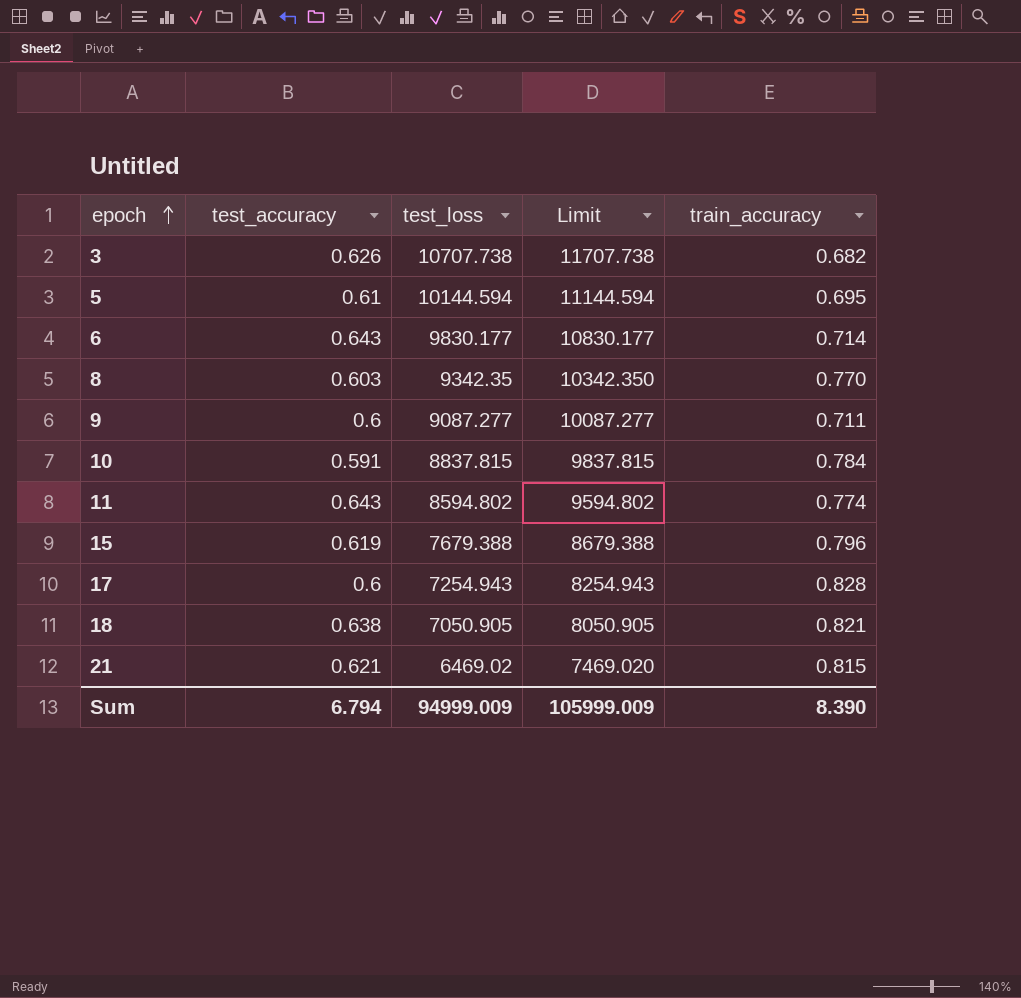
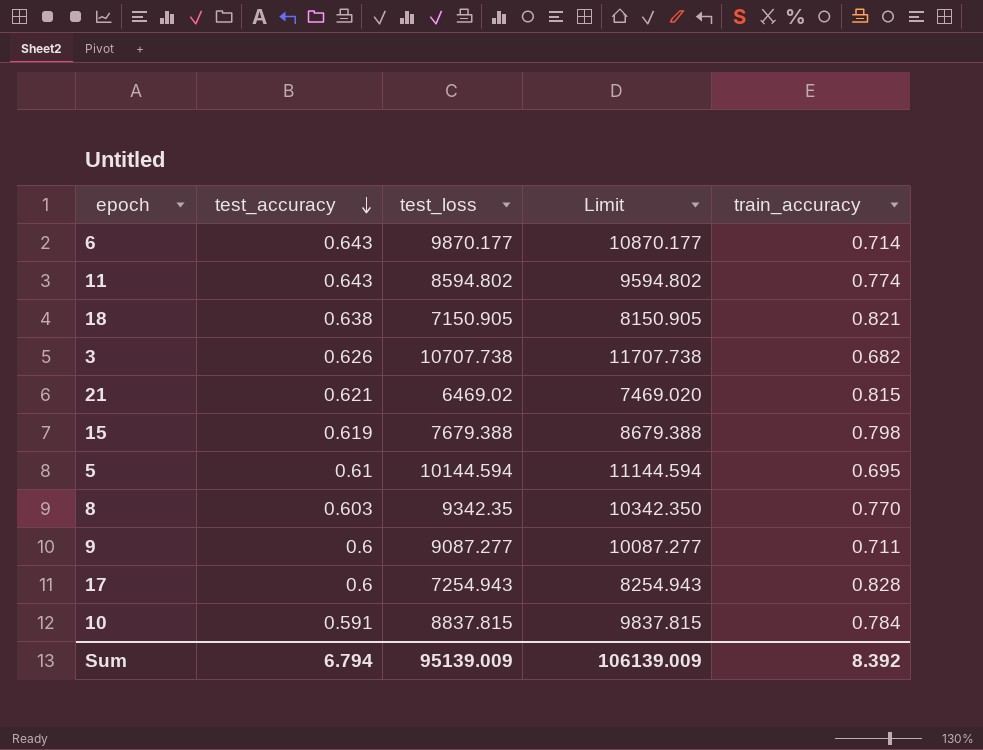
row order: epoch ascending -> test_accuracy descending
6 | test_loss: 9830.177 -> 9870.177
6 | Limit: 10830.177 -> 10870.177
18 | test_loss: 7050.905 -> 7150.905
18 | Limit: 8050.905 -> 8150.905
15 | train_accuracy: 0.796 -> 0.798
Sum | test_loss: 94999.009 -> 95139.009
Sum | Limit: 105999.009 -> 106139.009
Sum | train_accuracy: 8.390 -> 8.392

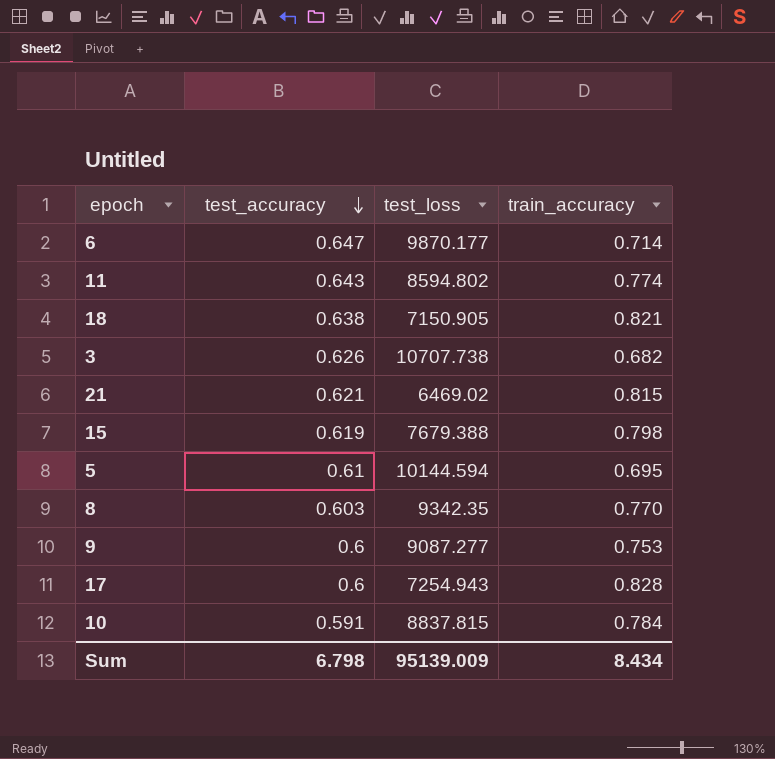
column Limit | formula: [test_loss] + 1000 -> none
6 | test_accuracy: 0.643 -> 0.647
9 | train_accuracy: 0.711 -> 0.753
Sum | test_accuracy: 6.794 -> 6.798
Sum | train_accuracy: 8.392 -> 8.434

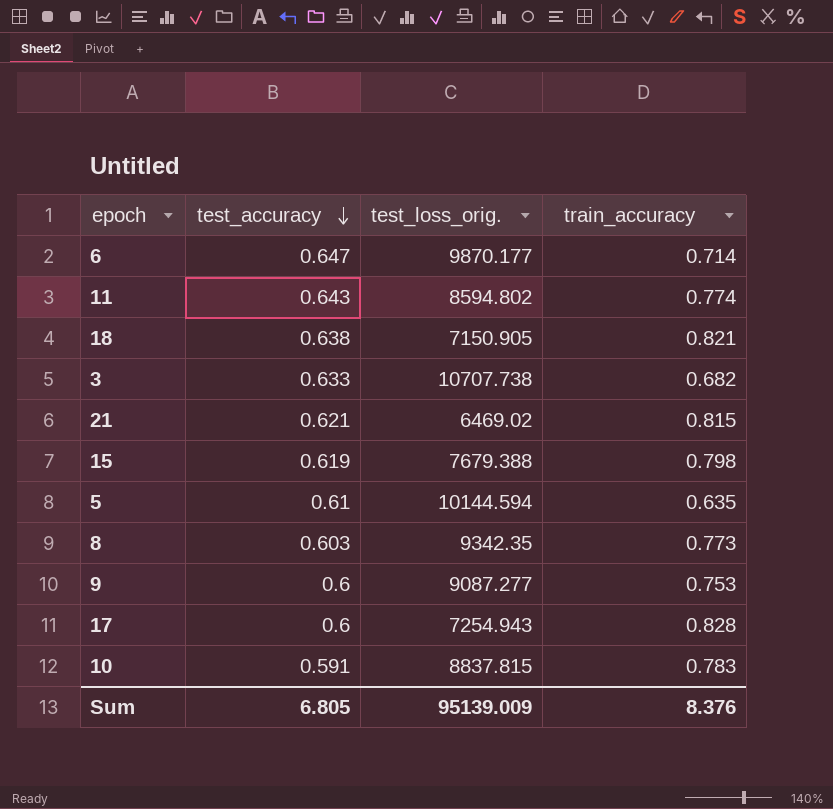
column name: test_loss -> test_loss_orig.
3 | test_accuracy: 0.626 -> 0.633
5 | train_accuracy: 0.695 -> 0.635
8 | train_accuracy: 0.770 -> 0.773
10 | train_accuracy: 0.784 -> 0.783
Sum | test_accuracy: 6.798 -> 6.805
Sum | train_accuracy: 8.434 -> 8.376

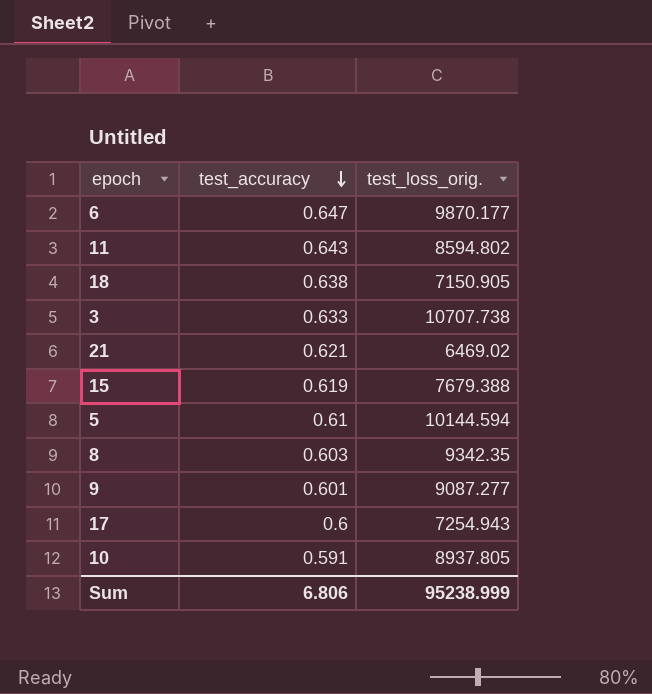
column train_accuracy | position: 4 -> none
9 | test_accuracy: 0.6 -> 0.601
10 | test_loss_orig.: 8837.815 -> 8937.805
Sum | test_accuracy: 6.805 -> 6.806
Sum | test_loss_orig.: 95139.009 -> 95238.999

